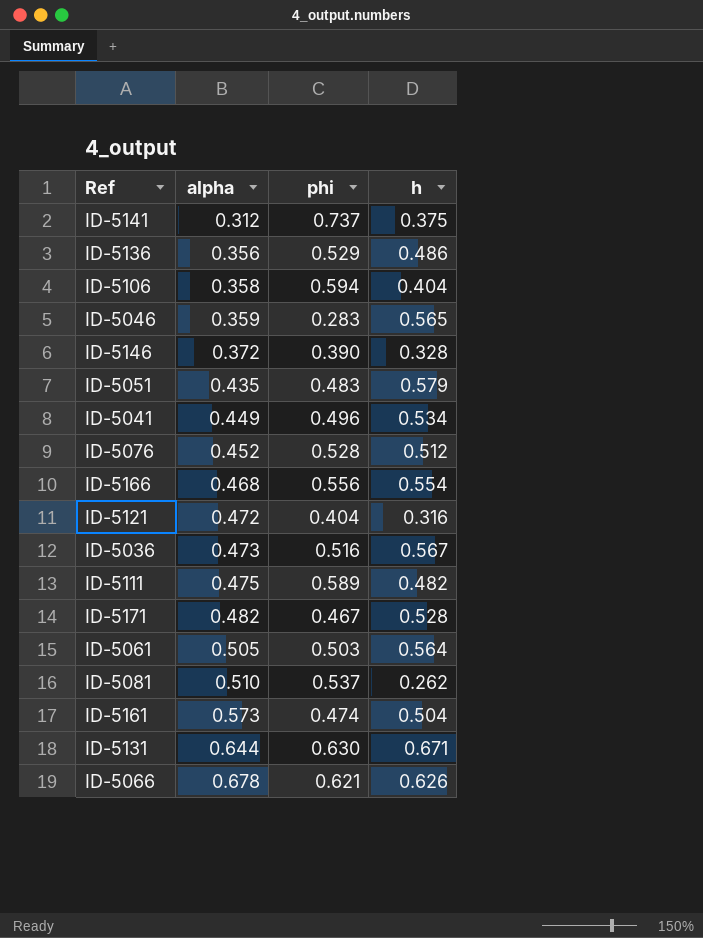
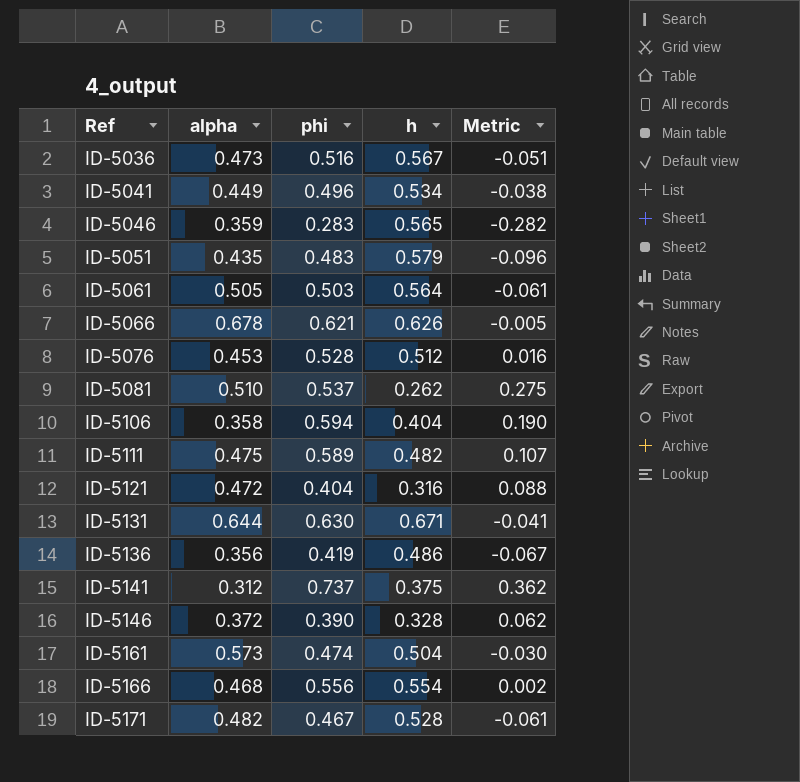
row order: alpha ascending -> Ref ascending
column Metric | formula: none -> [phi] - [h]
ID-5076 | alpha: 0.452 -> 0.453
ID-5136 | phi: 0.529 -> 0.419

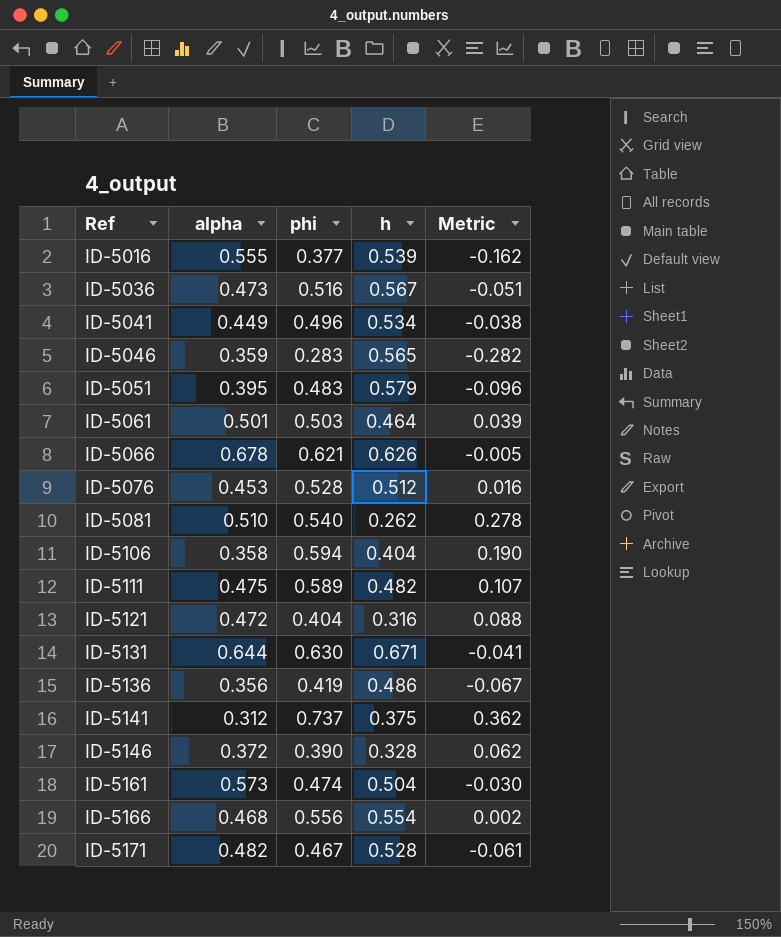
row ID-5016: none -> 0.555 | 0.377 | 0.539 | -0.162
ID-5051 | alpha: 0.435 -> 0.395
ID-5061 | alpha: 0.505 -> 0.501
ID-5061 | h: 0.564 -> 0.464
ID-5061 | Metric: -0.061 -> 0.039
ID-5081 | phi: 0.537 -> 0.540
ID-5081 | Metric: 0.275 -> 0.278

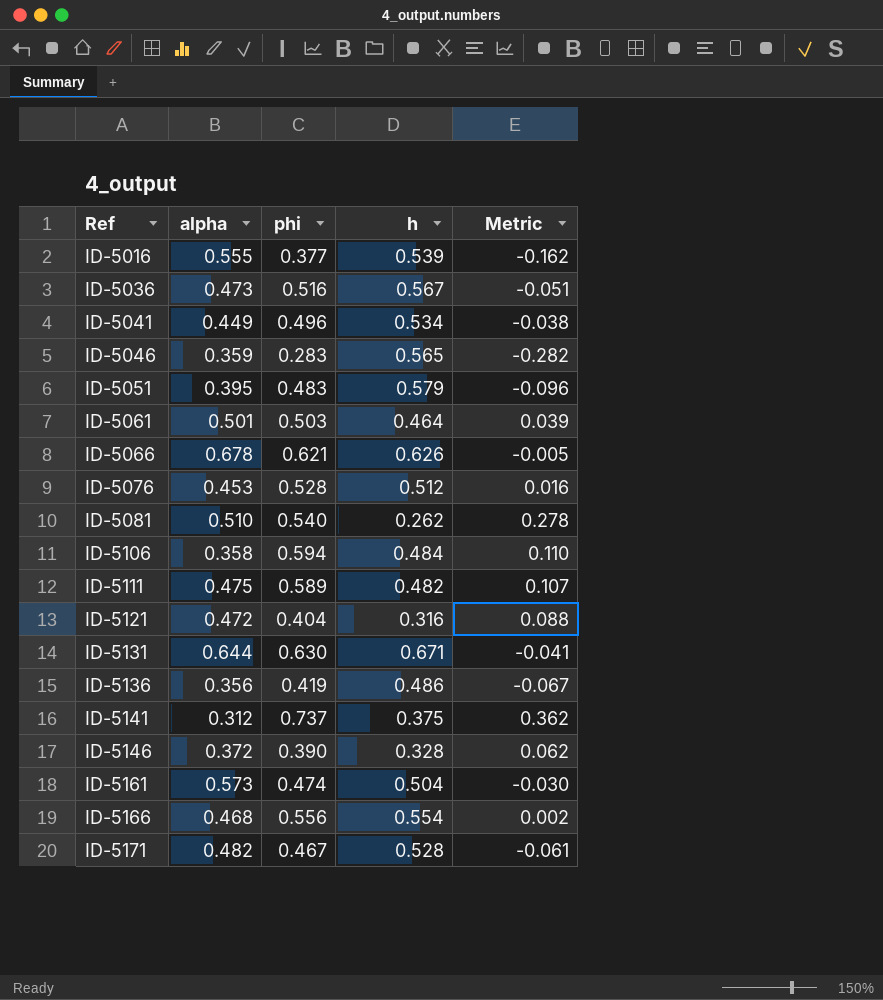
ID-5106 | h: 0.404 -> 0.484
ID-5106 | Metric: 0.190 -> 0.110

